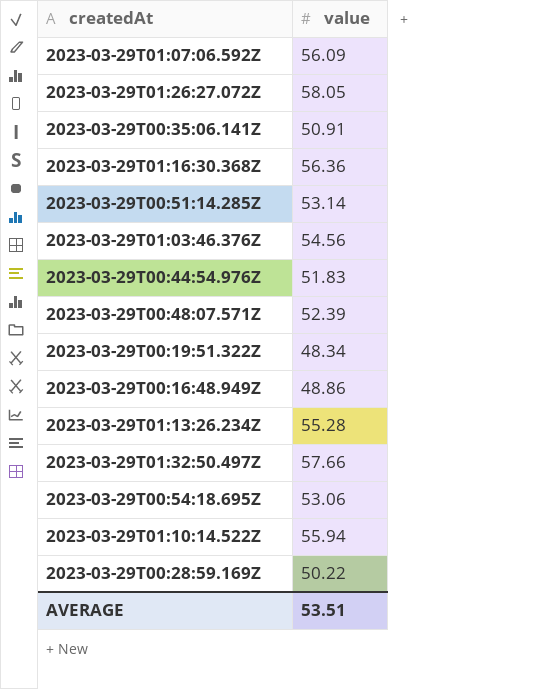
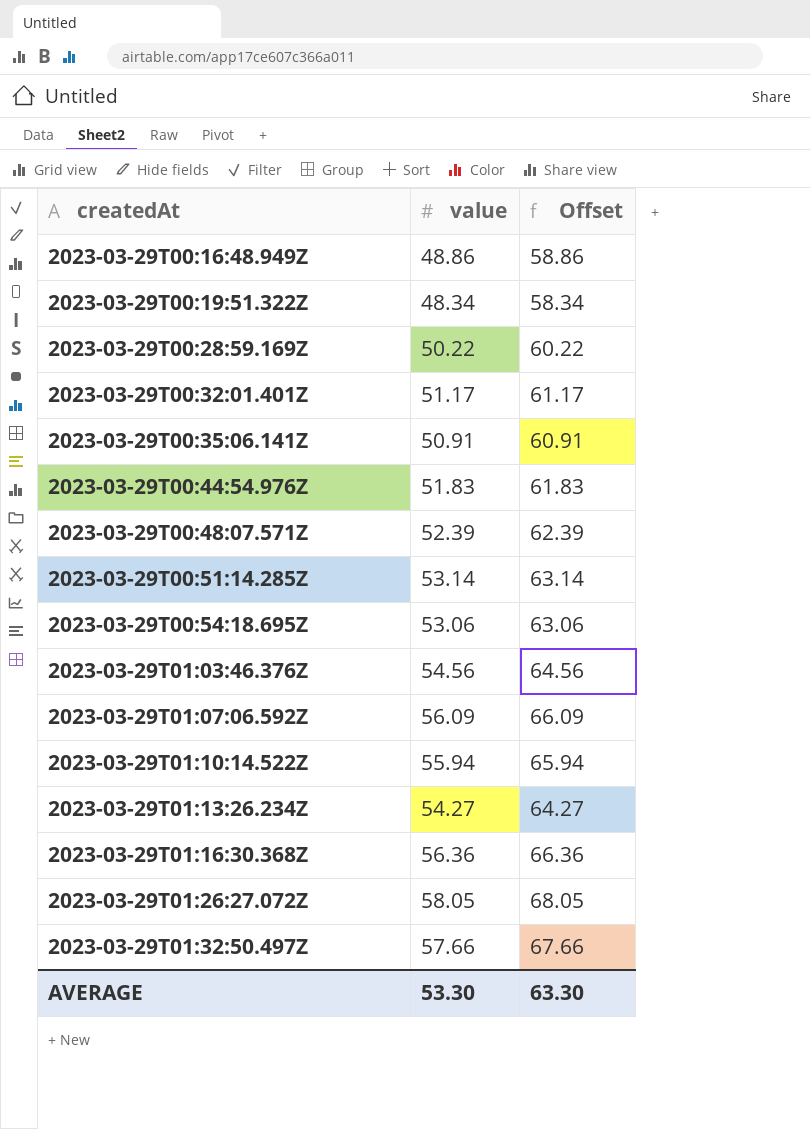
row order: none -> createdAt ascending
column Offset | formula: none -> [value] + 10
row 2023-03-29T00:32:01.401Z: none -> 51.17 | 61.17
2023-03-29T01:13:26.234Z | value: 55.28 -> 54.27
AVERAGE | value: 53.51 -> 53.30

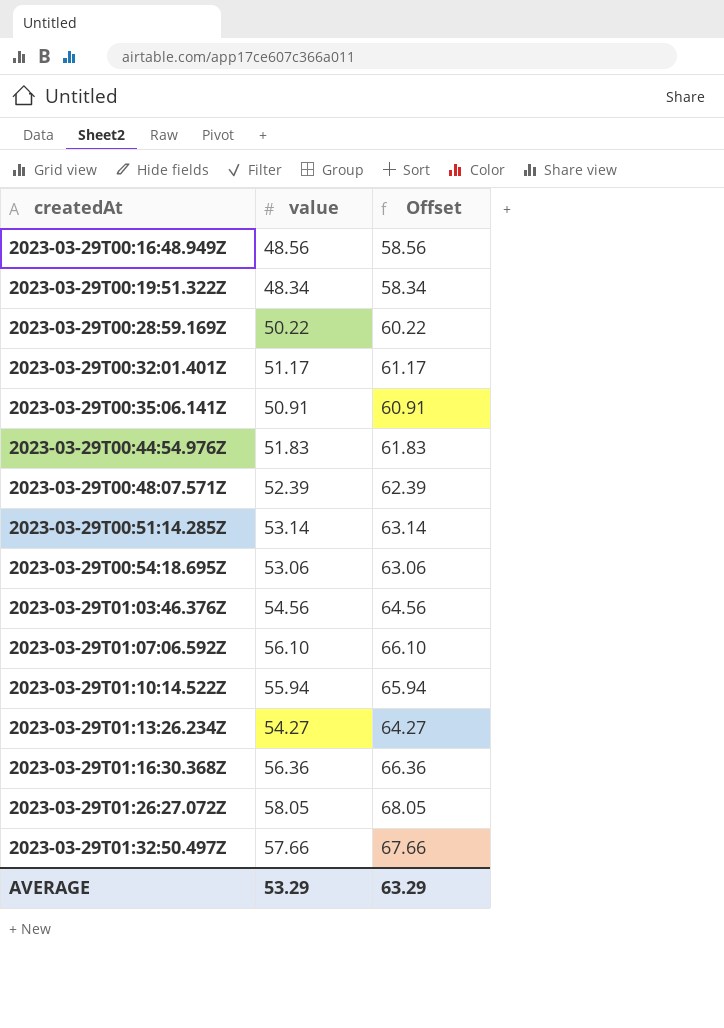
2023-03-29T00:16:48.949Z | value: 48.86 -> 48.56
2023-03-29T00:16:48.949Z | Offset: 58.86 -> 58.56
2023-03-29T01:07:06.592Z | value: 56.09 -> 56.10
2023-03-29T01:07:06.592Z | Offset: 66.09 -> 66.10
AVERAGE | value: 53.30 -> 53.29
AVERAGE | Offset: 63.30 -> 63.29

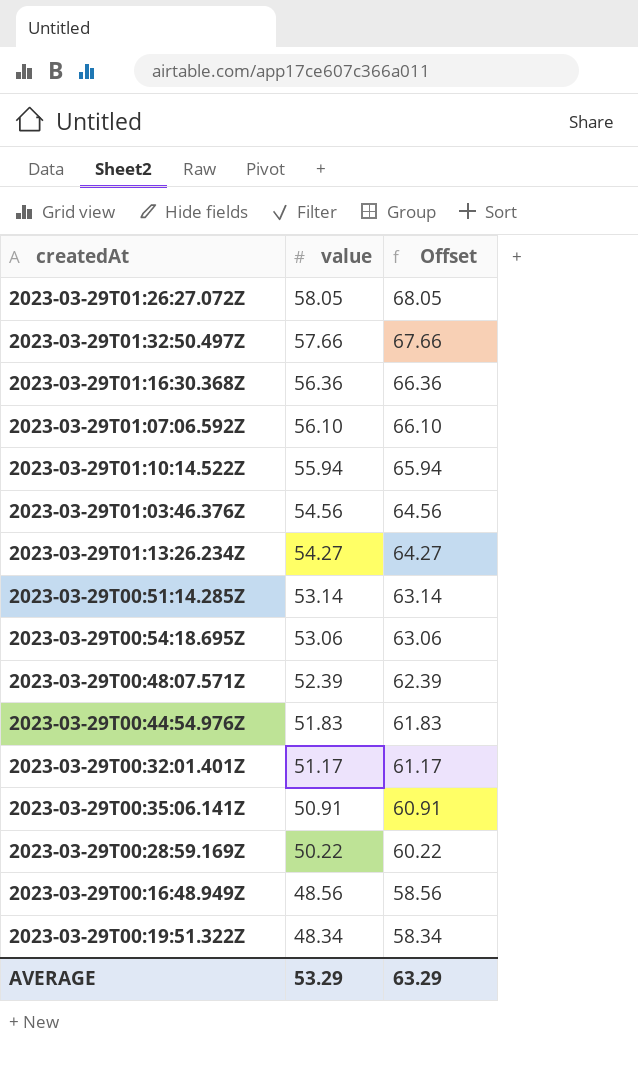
row order: createdAt ascending -> value descending

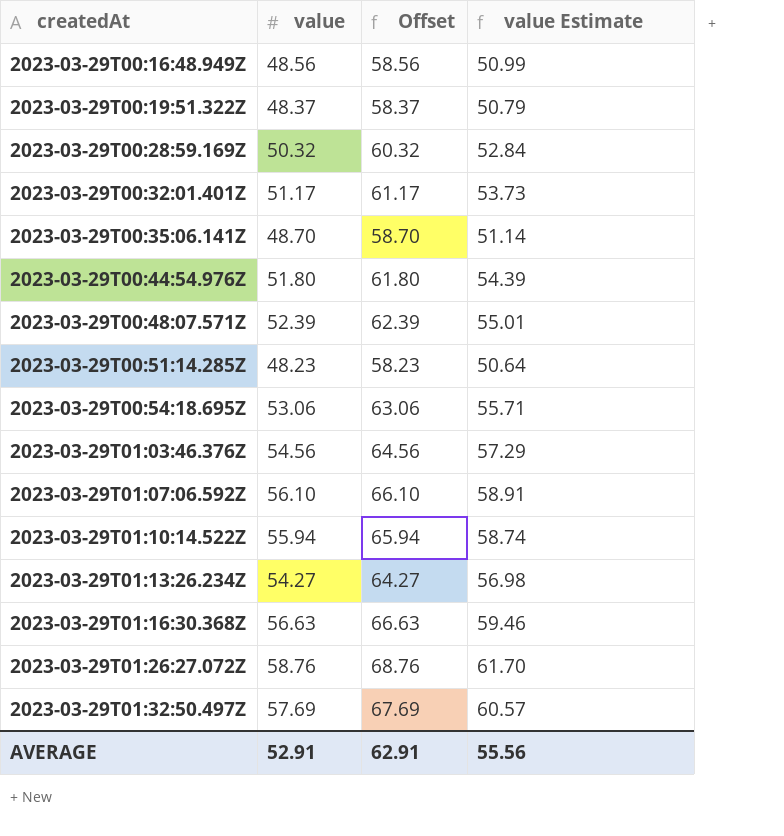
row order: value descending -> createdAt ascending
column value Estimate | formula: none -> [value] * 1.05
2023-03-29T00:19:51.322Z | value: 48.34 -> 48.37
2023-03-29T00:19:51.322Z | Offset: 58.34 -> 58.37
2023-03-29T00:28:59.169Z | value: 50.22 -> 50.32
2023-03-29T00:28:59.169Z | Offset: 60.22 -> 60.32
2023-03-29T00:35:06.141Z | value: 50.91 -> 48.70
2023-03-29T00:35:06.141Z | Offset: 60.91 -> 58.70
2023-03-29T00:44:54.976Z | value: 51.83 -> 51.80
2023-03-29T00:44:54.976Z | Offset: 61.83 -> 61.80
2023-03-29T00:51:14.285Z | value: 53.14 -> 48.23
2023-03-29T00:51:14.285Z | Offset: 63.14 -> 58.23
2023-03-29T01:16:30.368Z | value: 56.36 -> 56.63
2023-03-29T01:16:30.368Z | Offset: 66.36 -> 66.63
2023-03-29T01:26:27.072Z | value: 58.05 -> 58.76
2023-03-29T01:26:27.072Z | Offset: 68.05 -> 68.76
2023-03-29T01:32:50.497Z | value: 57.66 -> 57.69
2023-03-29T01:32:50.497Z | Offset: 67.66 -> 67.69
AVERAGE | value: 53.29 -> 52.91
AVERAGE | Offset: 63.29 -> 62.91

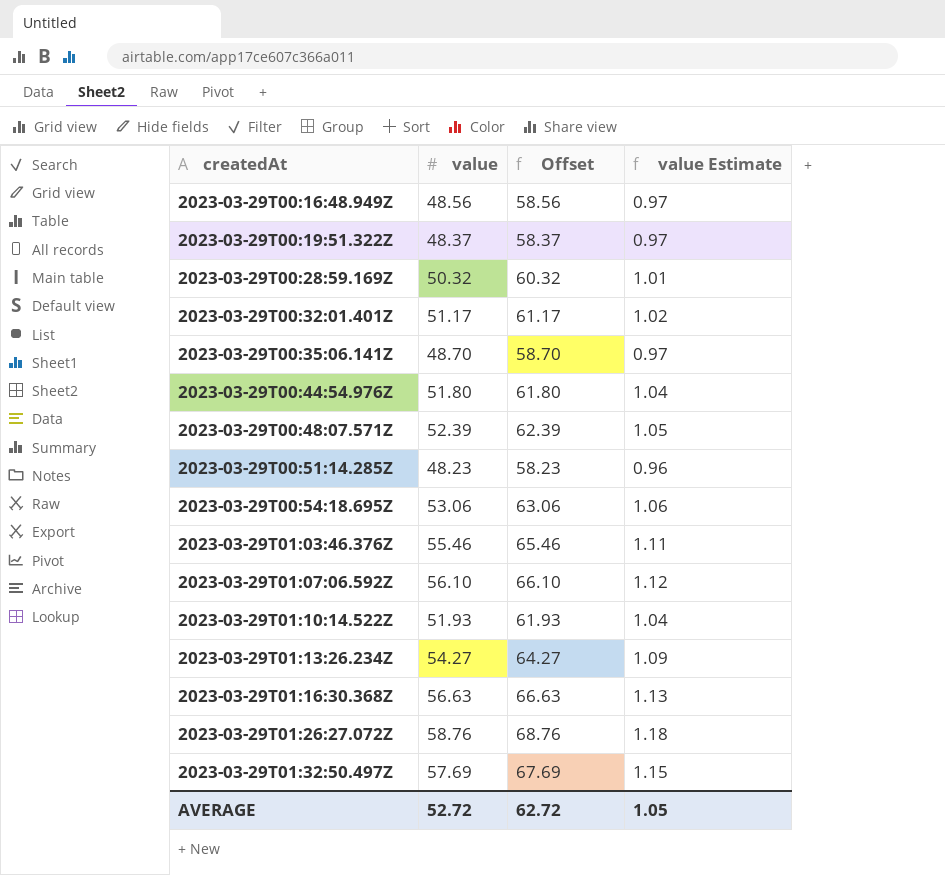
column value Estimate | formula: [value] * 1.05 -> [value] * 0.02
2023-03-29T01:03:46.376Z | value: 54.56 -> 55.46
2023-03-29T01:03:46.376Z | Offset: 64.56 -> 65.46
2023-03-29T01:10:14.522Z | value: 55.94 -> 51.93
2023-03-29T01:10:14.522Z | Offset: 65.94 -> 61.93
AVERAGE | value: 52.91 -> 52.72
AVERAGE | Offset: 62.91 -> 62.72
AVERAGE | value Estimate: 55.56 -> 1.05

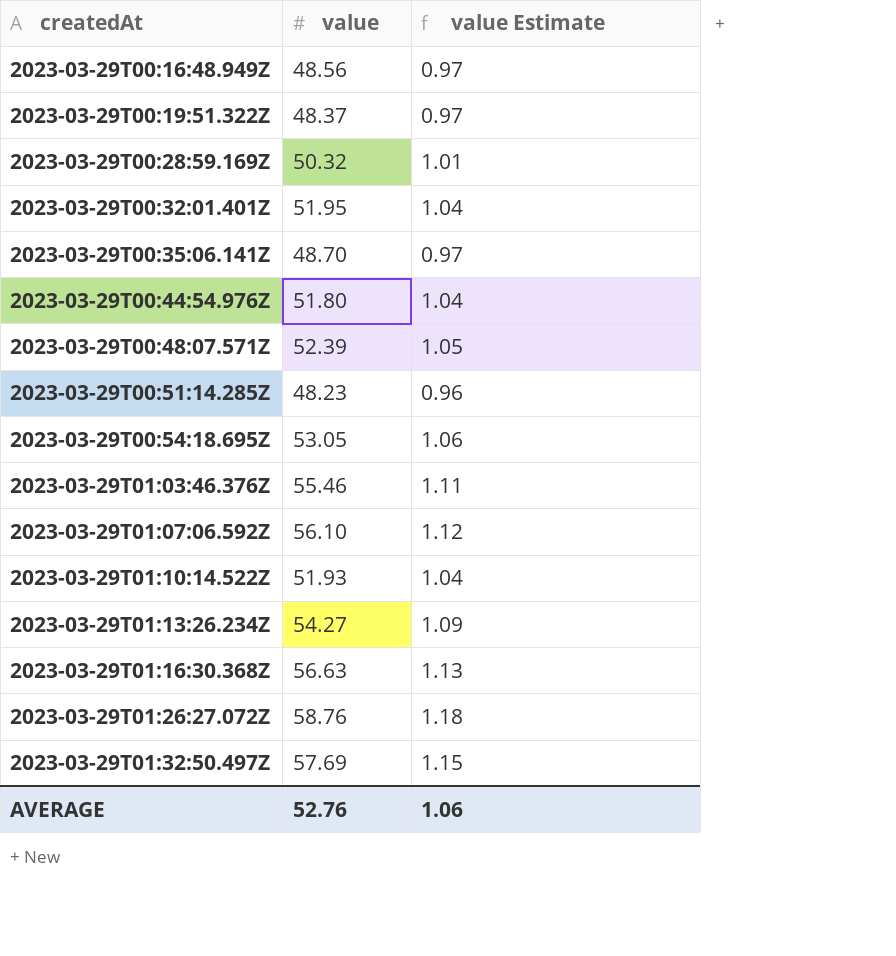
column Offset | formula: [value] + 10 -> none
2023-03-29T00:32:01.401Z | value: 51.17 -> 51.95
2023-03-29T00:32:01.401Z | value Estimate: 1.02 -> 1.04
2023-03-29T00:54:18.695Z | value: 53.06 -> 53.05
AVERAGE | value: 52.72 -> 52.76
AVERAGE | value Estimate: 1.05 -> 1.06

